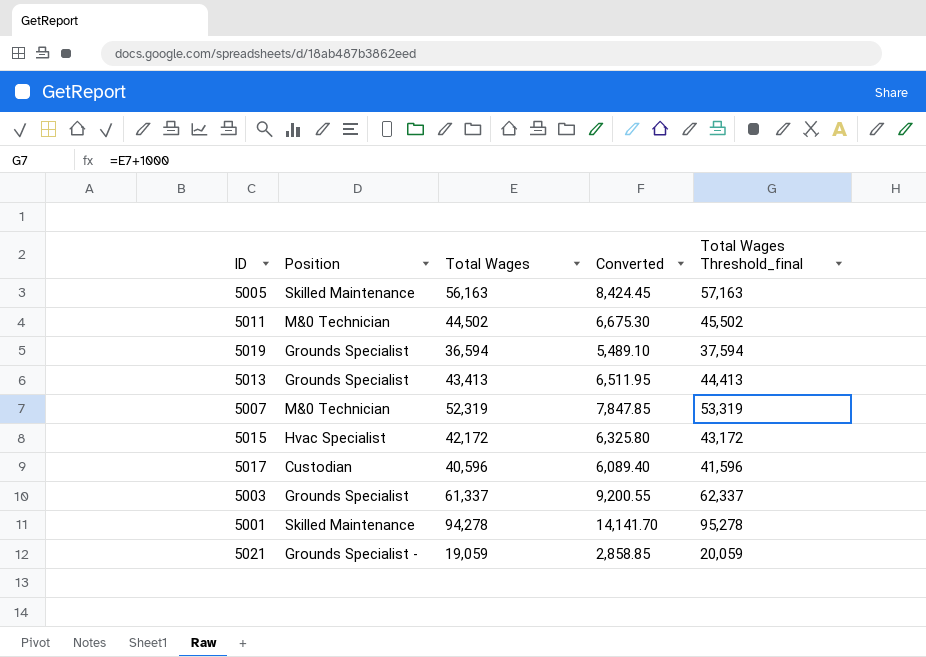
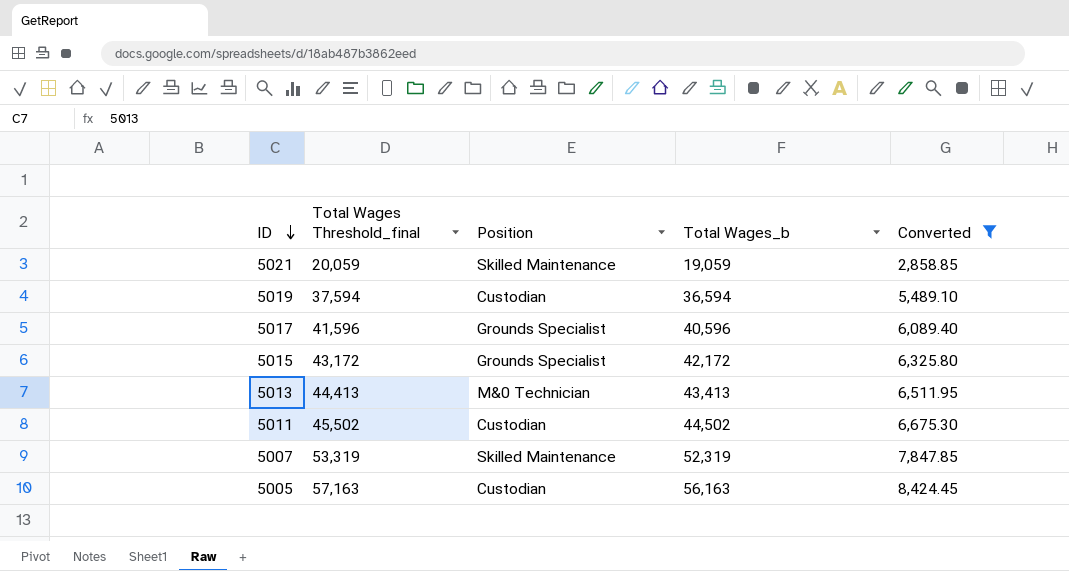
filter: none -> Converted <= 8,424.45
row order: none -> ID descending
column Total Wages Threshold_final | position: 5 -> 2
column name: Total Wages -> Total Wages_b
5021 | Position: Grounds Specialist - -> Skilled Maintenance
5019 | Position: Grounds Specialist -> Custodian
5017 | Position: Custodian -> Grounds Specialist
5015 | Position: Hvac Specialist -> Grounds Specialist
5013 | Position: Grounds Specialist -> M&0 Technician
5011 | Position: M&0 Technician -> Custodian
5007 | Position: M&0 Technician -> Skilled Maintenance
5005 | Position: Skilled Maintenance -> Custodian

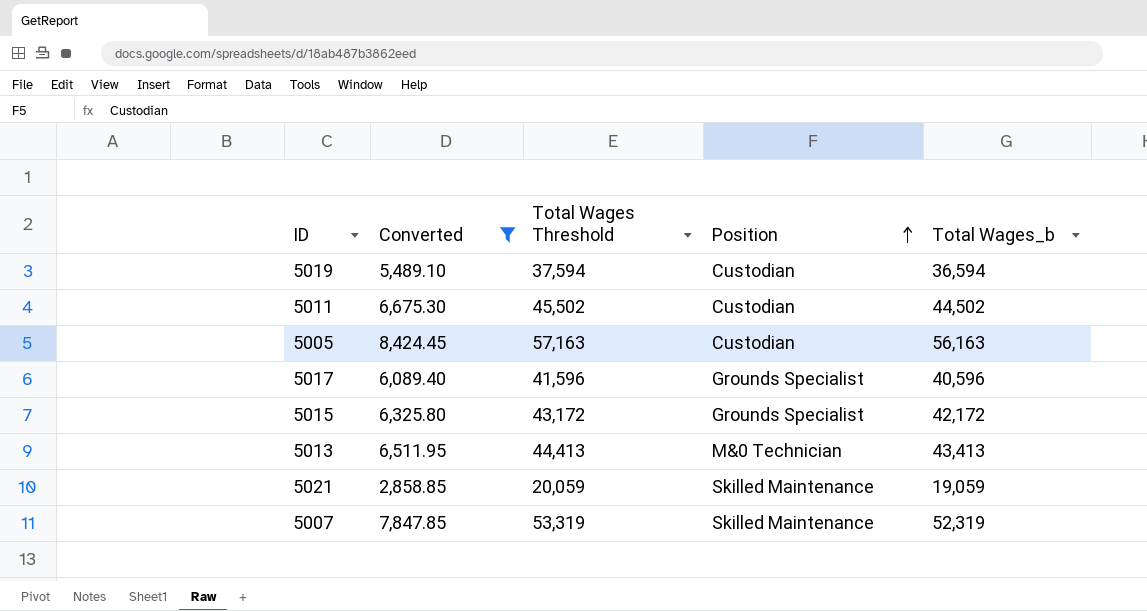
row order: ID descending -> Position ascending
column Converted | position: 5 -> 2
column name: Total Wages Threshold_final -> Total Wages Threshold

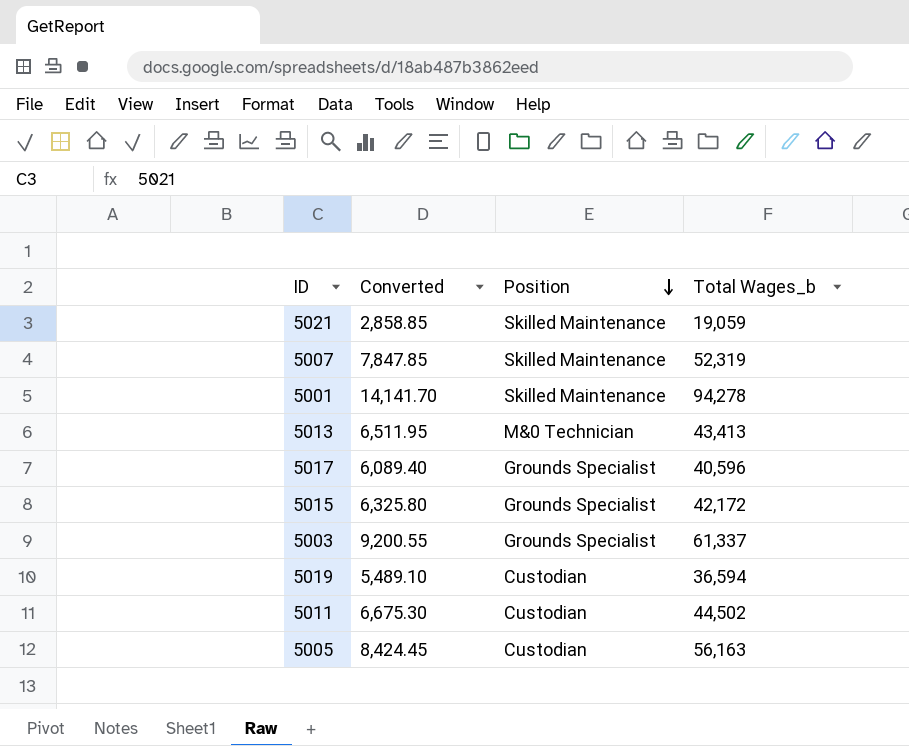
filter: Converted <= 8,424.45 -> none
row order: Position ascending -> Position descending
column Total Wages Threshold | formula: [Total Wages_b] + 1000 -> none

